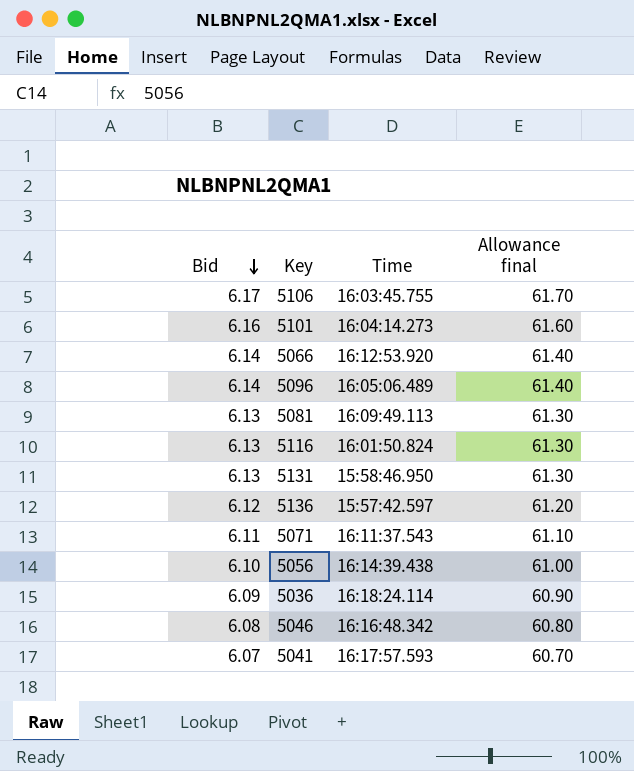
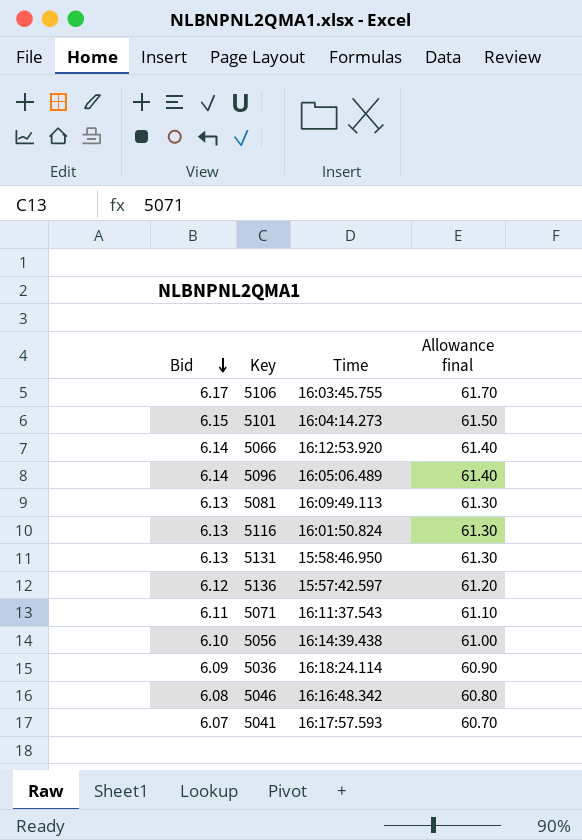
5101 | Bid: 6.16 -> 6.15
5101 | Allowance final: 61.60 -> 61.50

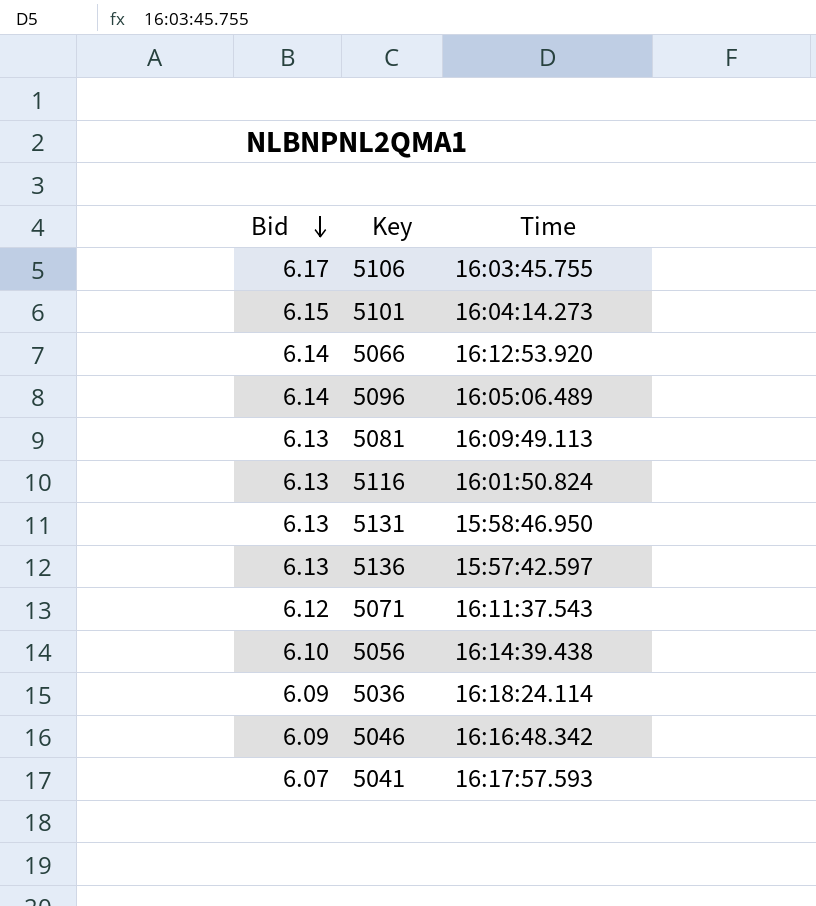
column Allowance final | formula: [Bid] * 10 -> none
5136 | Bid: 6.12 -> 6.13
5071 | Bid: 6.11 -> 6.12
5046 | Bid: 6.08 -> 6.09

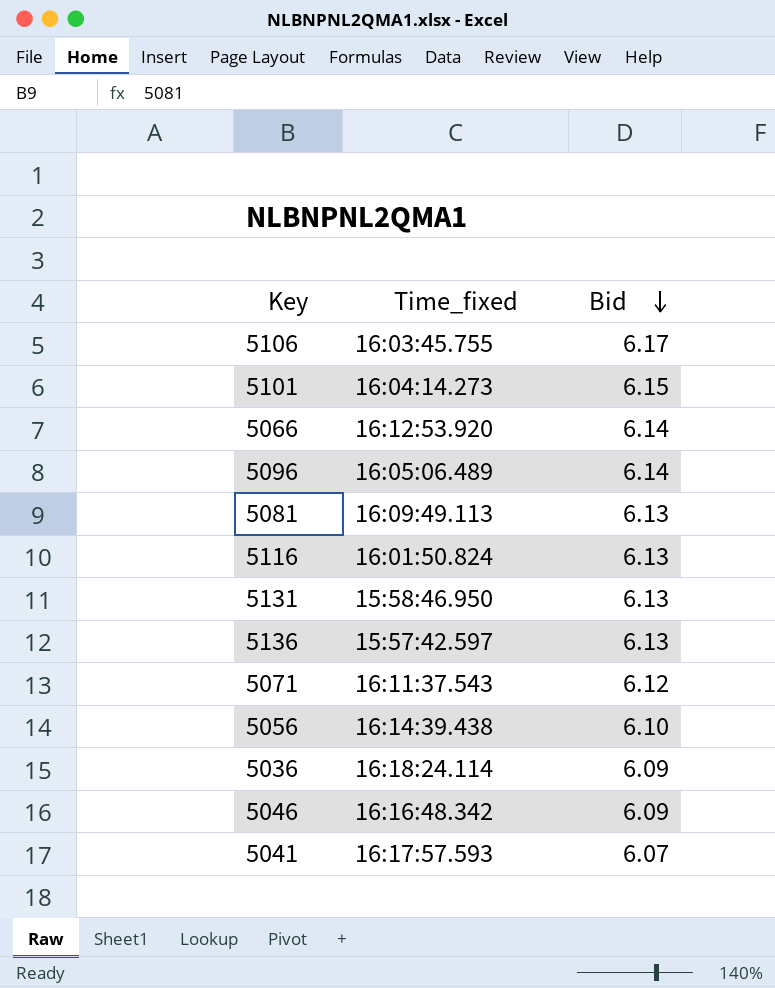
column name: Time -> Time_fixed
column Bid | position: 1 -> 3

